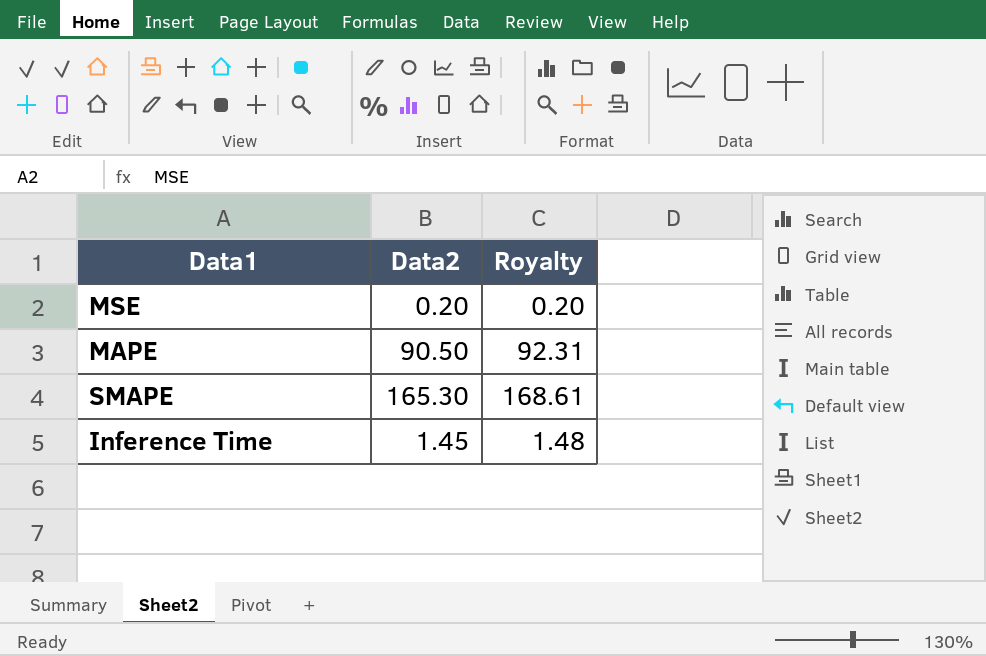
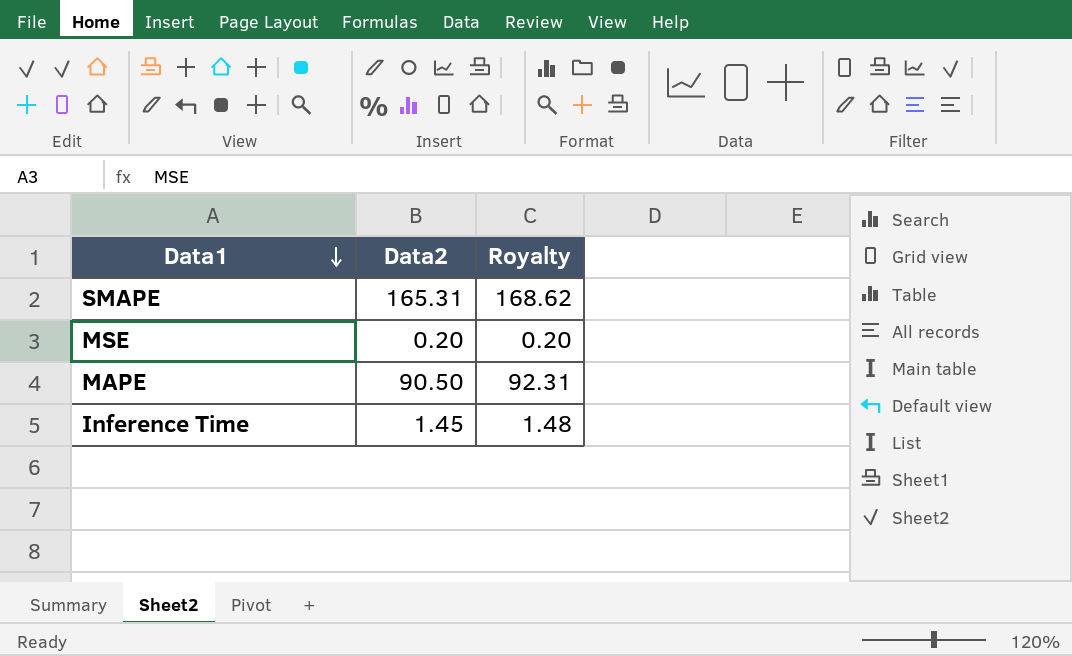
row order: none -> Data1 descending
SMAPE | Data2: 165.30 -> 165.31
SMAPE | Royalty: 168.61 -> 168.62

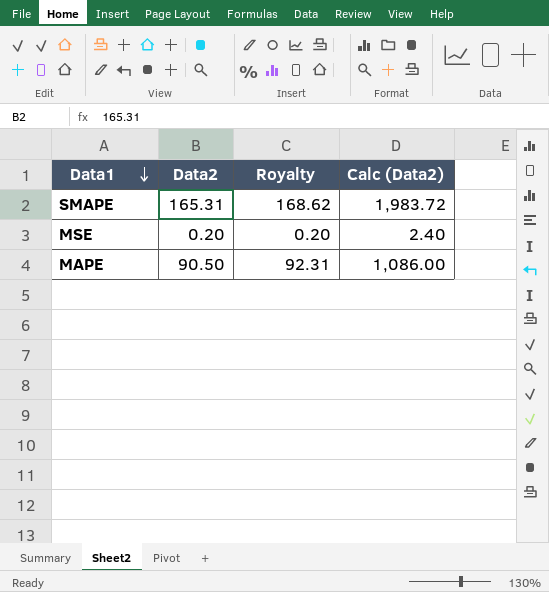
column Calc (Data2) | formula: none -> [Data2] * 12
row Inference Time: 1.45 | 1.48 -> none

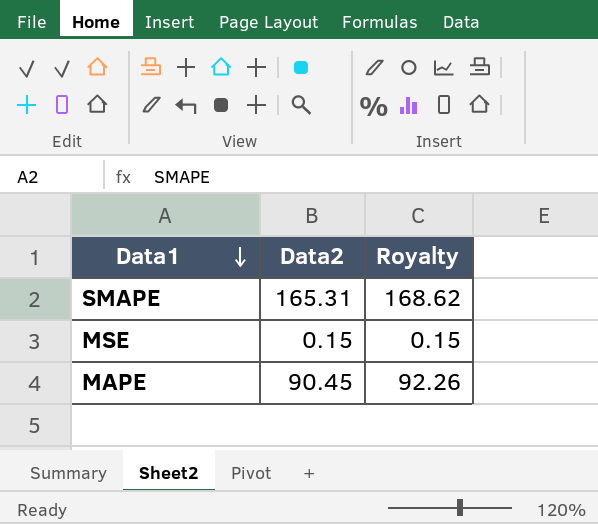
column Calc (Data2) | formula: [Data2] * 12 -> none
MSE | Data2: 0.20 -> 0.15
MSE | Royalty: 0.20 -> 0.15
MAPE | Data2: 90.50 -> 90.45
MAPE | Royalty: 92.31 -> 92.26

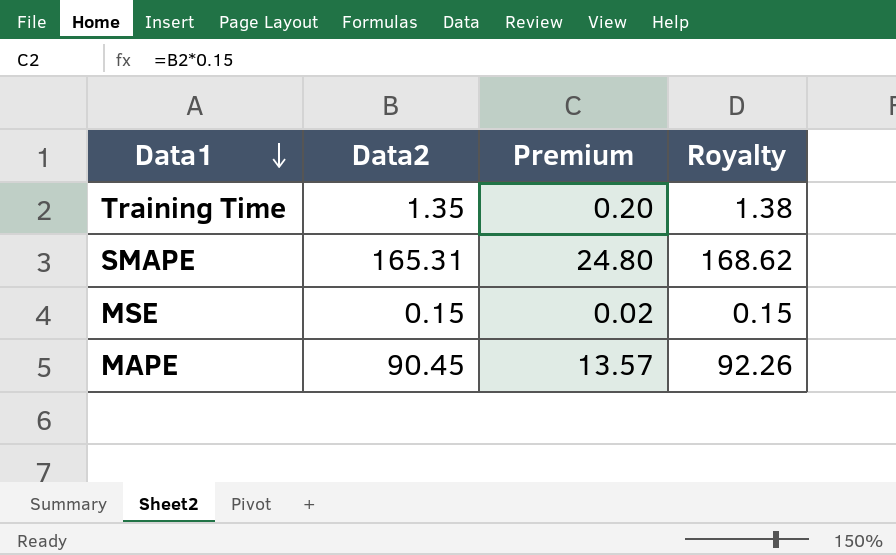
column Premium | formula: none -> [Data2] * 0.15
row Training Time: none -> 1.35 | 0.20 | 1.38

